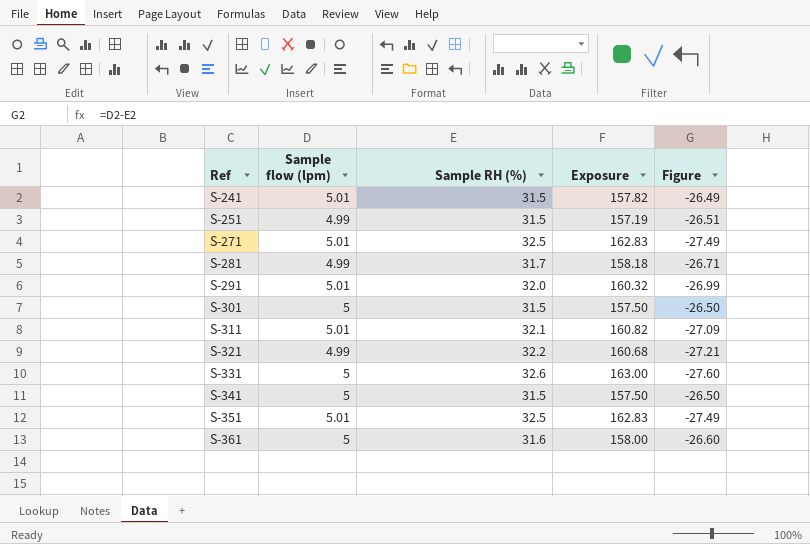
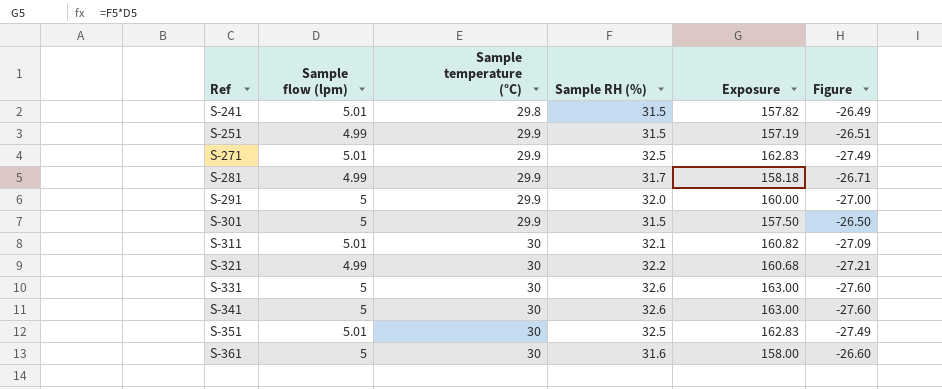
column Sample temperature (°C) | position: none -> 3
S-291 | Sample flow (lpm): 5.01 -> 5
S-291 | Exposure: 160.32 -> 160.00
S-291 | Figure: -26.99 -> -27.00
S-341 | Sample RH (%): 31.5 -> 32.6
S-341 | Exposure: 157.50 -> 163.00
S-341 | Figure: -26.50 -> -27.60

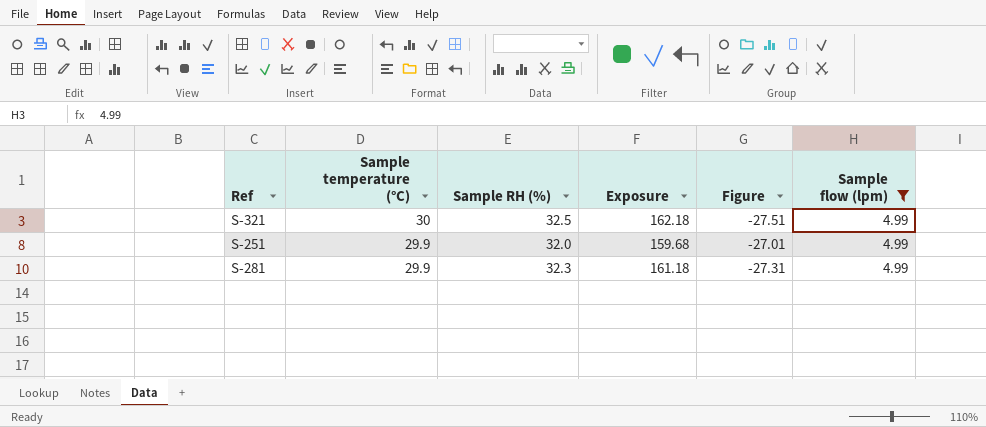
filter: none -> Sample flow (lpm) = 4.99
row order: Ref ascending -> Sample temperature (°C) descending
column Sample flow (lpm) | position: 2 -> 6
S-321 | Sample RH (%): 32.2 -> 32.5
S-321 | Exposure: 160.68 -> 162.18
S-321 | Figure: -27.21 -> -27.51
S-251 | Sample RH (%): 31.5 -> 32.0
S-251 | Exposure: 157.19 -> 159.68
S-251 | Figure: -26.51 -> -27.01
S-281 | Sample RH (%): 31.7 -> 32.3
S-281 | Exposure: 158.18 -> 161.18
S-281 | Figure: -26.71 -> -27.31

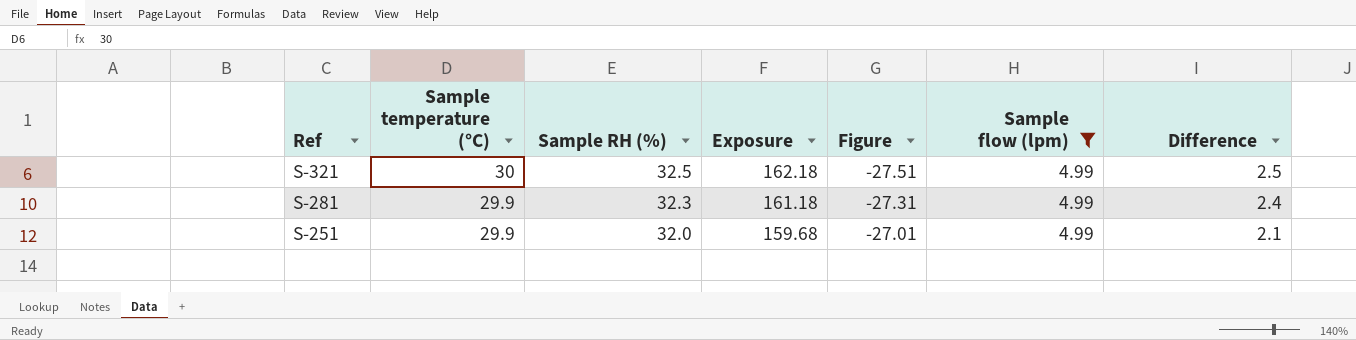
row order: Sample temperature (°C) descending -> Ref descending
column Difference | formula: none -> [Sample RH (%)] - [Sample temperature (°C)]

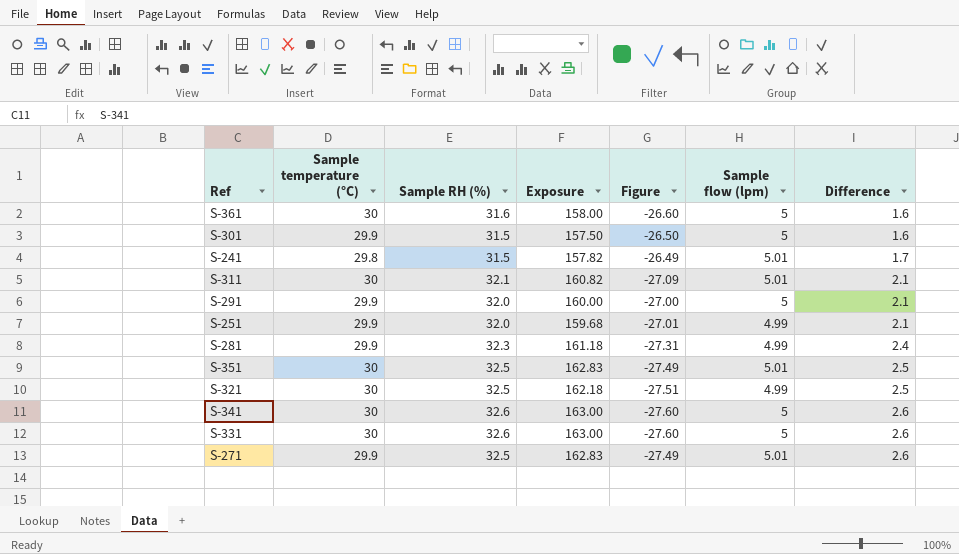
filter: Sample flow (lpm) = 4.99 -> none
row order: Ref descending -> Difference ascending

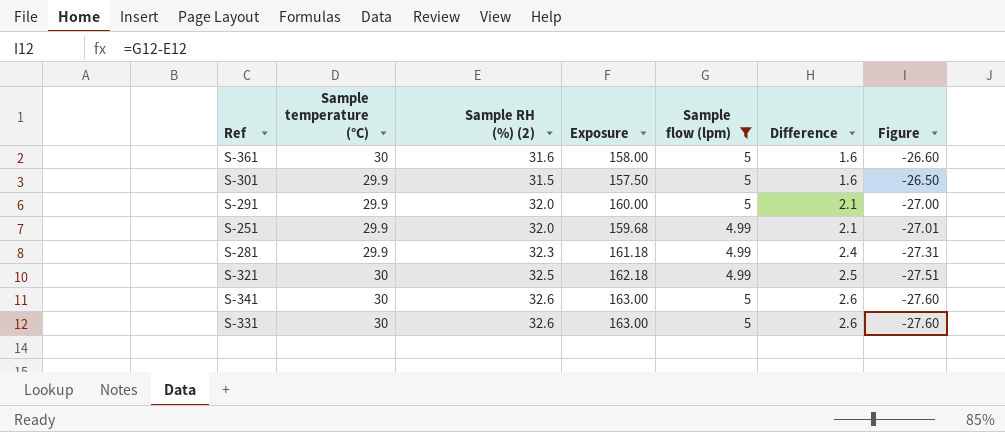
filter: none -> Sample flow (lpm) != 5.01
column name: Sample RH (%) -> Sample RH (%) (2)
column Figure | position: 5 -> 7

